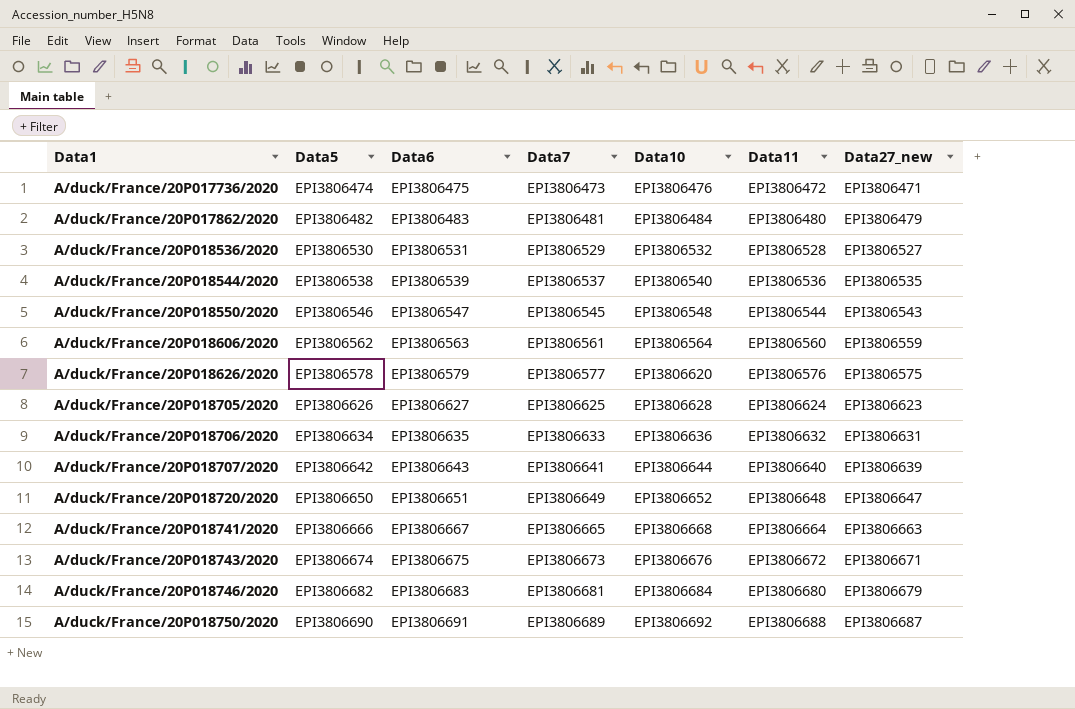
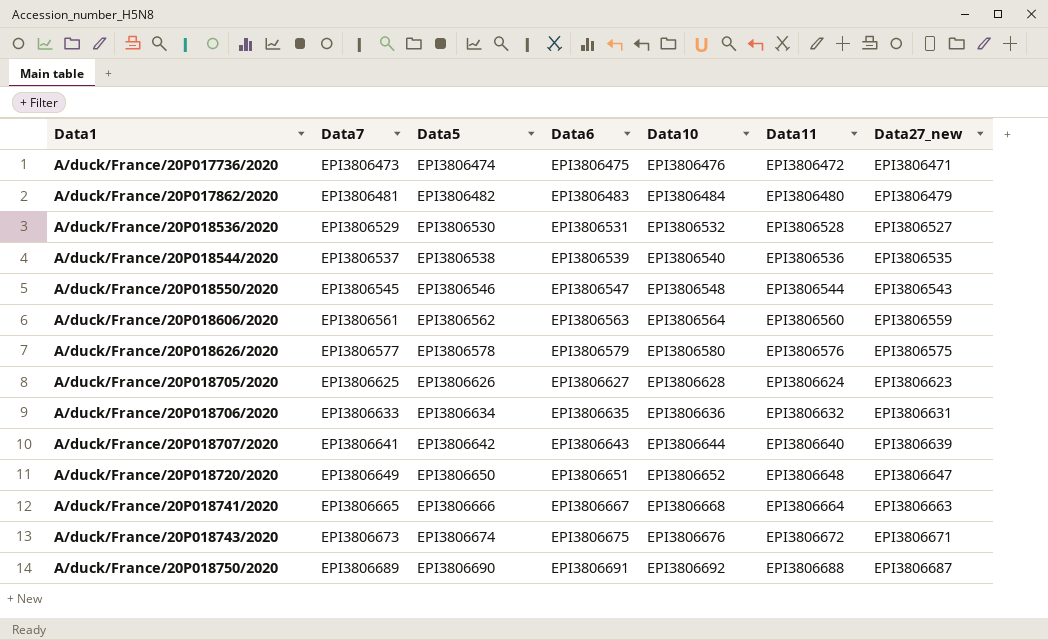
column Data7 | position: 4 -> 2
row A/duck/France/20P018746/2020: EPI3806682 | EPI3806683 | EPI3806681 | EPI3806684 | EPI3806680 | EPI3806679 -> none
A/duck/France/20P018626/2020 | Data10: EPI3806620 -> EPI3806580

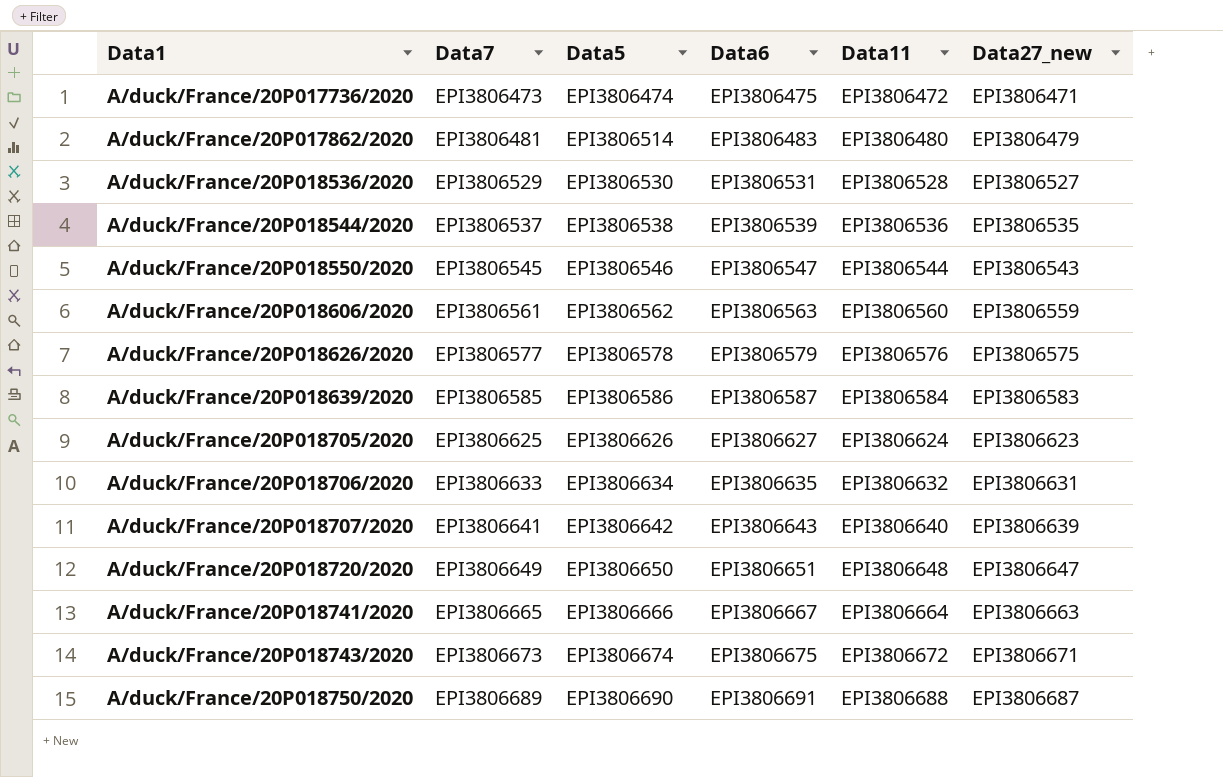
column Data10 | position: 5 -> none
A/duck/France/20P017862/2020 | Data5: EPI3806482 -> EPI3806514
row A/duck/France/20P018639/2020: none -> EPI3806585 | EPI3806586 | EPI3806587 | EPI3806584 | EPI3806583

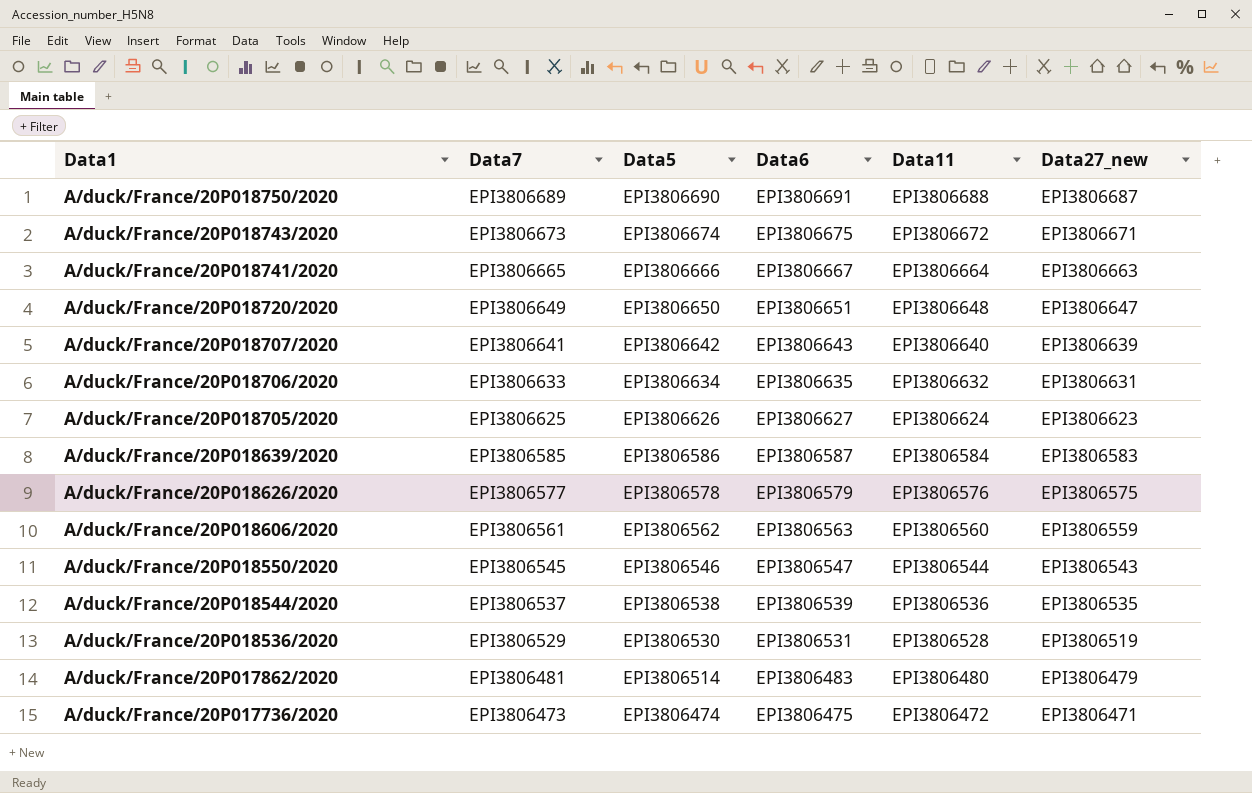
row order: Data1 ascending -> Data1 descending
A/duck/France/20P018536/2020 | Data27_new: EPI3806527 -> EPI3806519

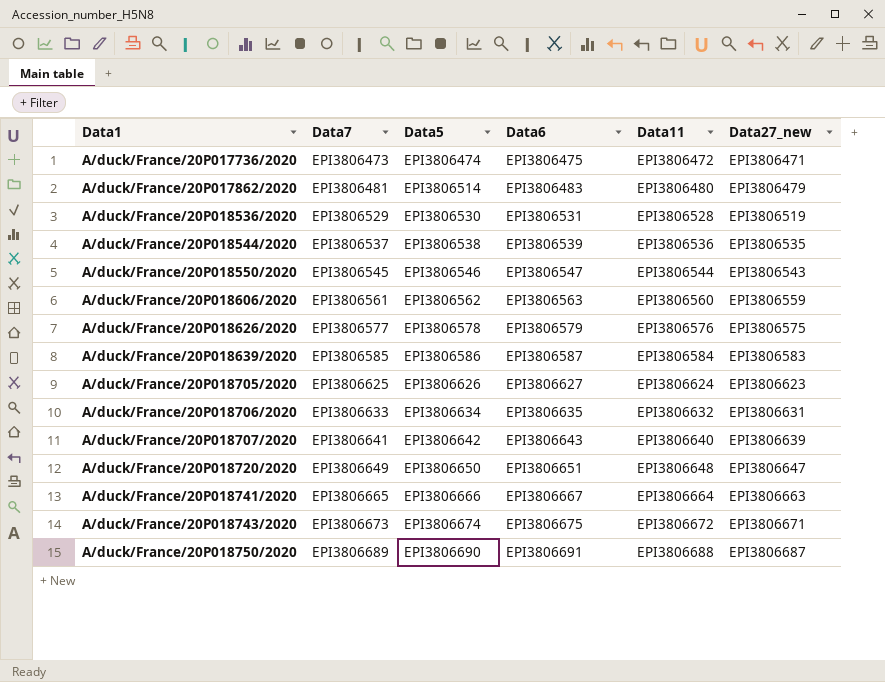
row order: Data1 descending -> Data1 ascending

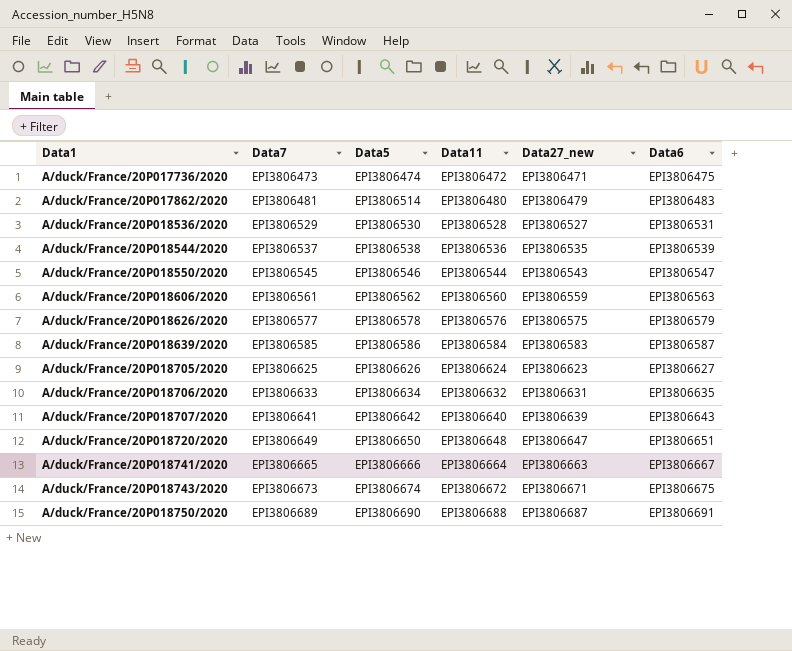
column Data6 | position: 4 -> 6
A/duck/France/20P018536/2020 | Data27_new: EPI3806519 -> EPI3806527

